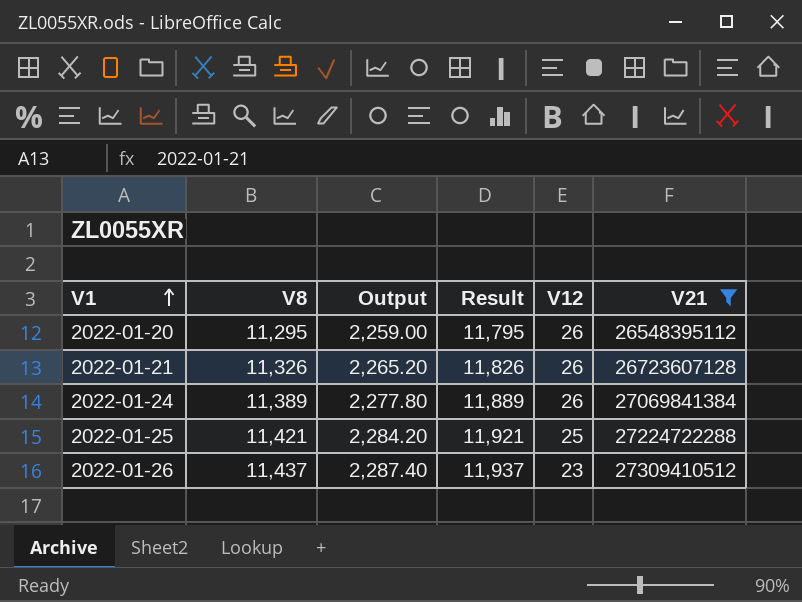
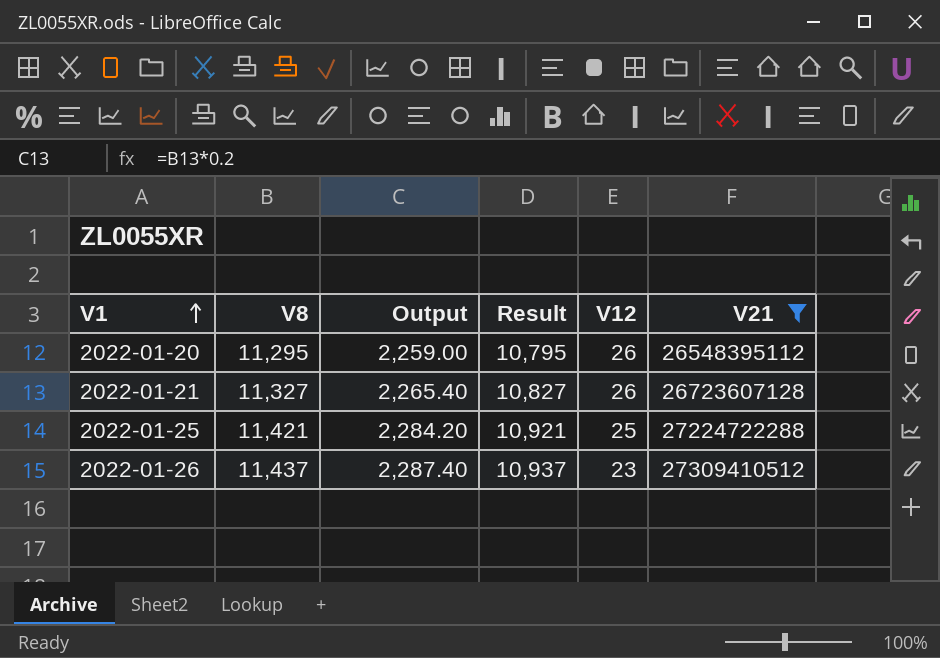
column Result | formula: [V8] + 500 -> [V8] - 500
row 2022-01-24: 11,389 | 2,277.80 | 11,889 | 26 | 27069841384 -> none
2022-01-21 | V8: 11,326 -> 11,327
2022-01-21 | Output: 2,265.20 -> 2,265.40

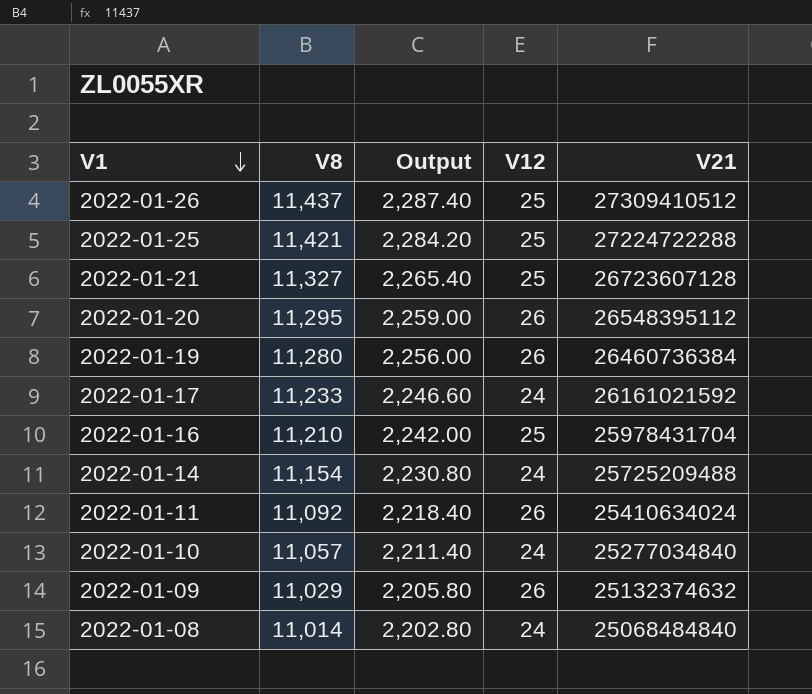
filter: V21 >= 26548395112 -> none
row order: V1 ascending -> V1 descending
column Result | formula: [V8] - 500 -> none
2022-01-26 | V12: 23 -> 25
2022-01-21 | V12: 26 -> 25

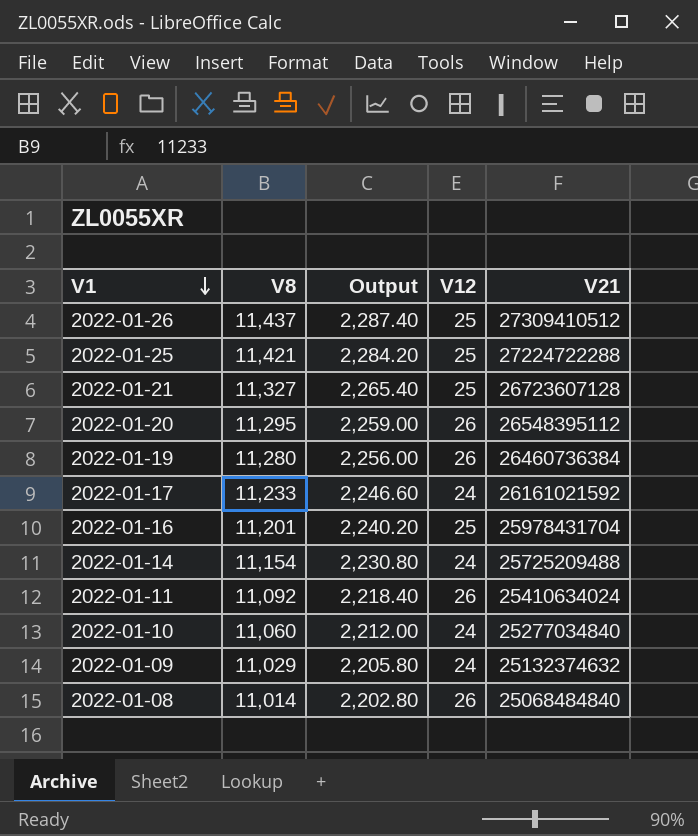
2022-01-16 | V8: 11,210 -> 11,201
2022-01-16 | Output: 2,242.00 -> 2,240.20
2022-01-10 | V8: 11,057 -> 11,060
2022-01-10 | Output: 2,211.40 -> 2,212.00
2022-01-09 | V12: 26 -> 24
2022-01-08 | V12: 24 -> 26

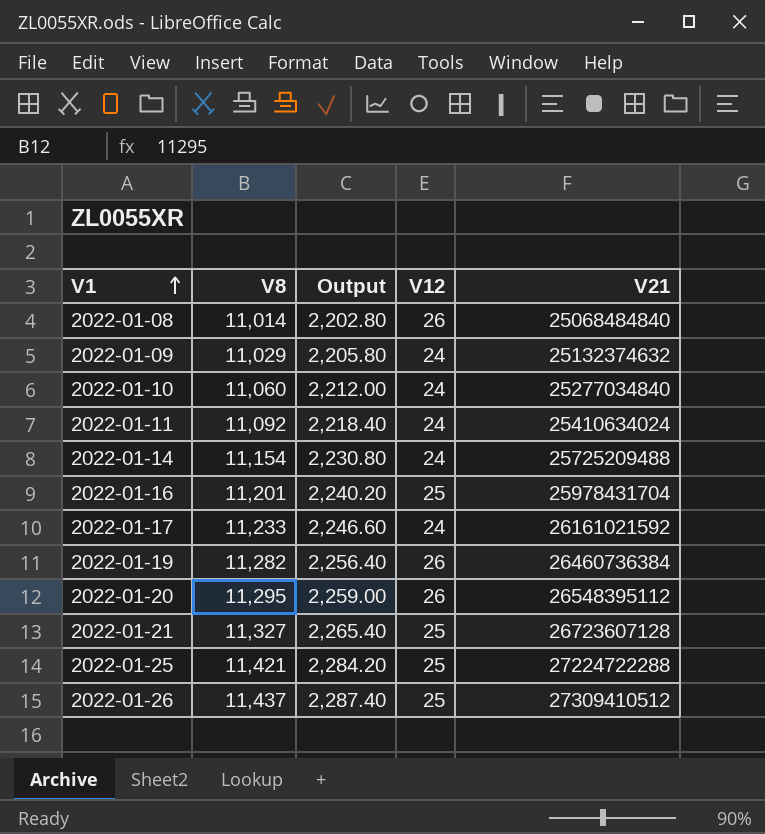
row order: V1 descending -> V1 ascending
2022-01-11 | V12: 26 -> 24
2022-01-19 | V8: 11,280 -> 11,282
2022-01-19 | Output: 2,256.00 -> 2,256.40

